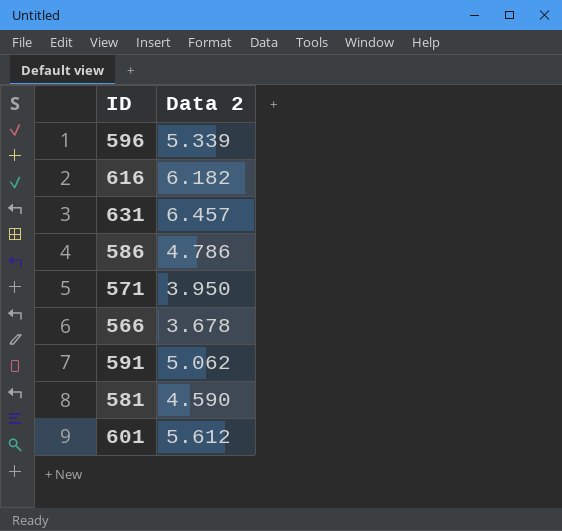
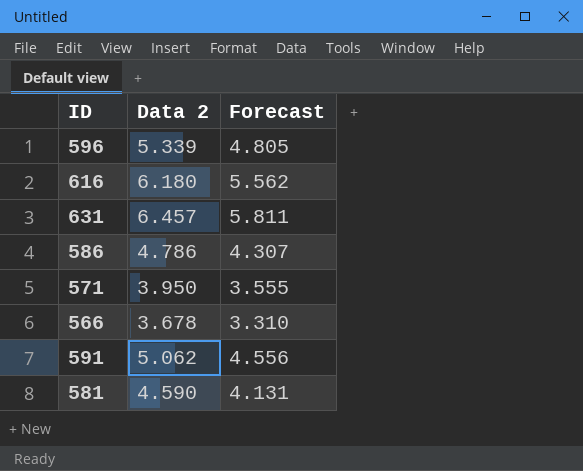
column Forecast | formula: none -> [Data 2] * 0.9
row 601: 5.612 -> none
616 | Data 2: 6.182 -> 6.180

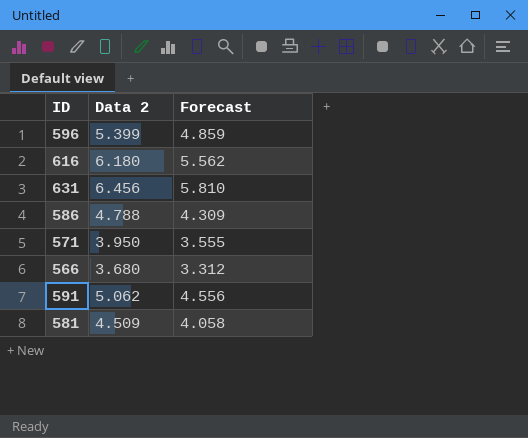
596 | Data 2: 5.339 -> 5.399
596 | Forecast: 4.805 -> 4.859
631 | Data 2: 6.457 -> 6.456
631 | Forecast: 5.811 -> 5.810
586 | Data 2: 4.786 -> 4.788
586 | Forecast: 4.307 -> 4.309
566 | Data 2: 3.678 -> 3.680
566 | Forecast: 3.310 -> 3.312
581 | Data 2: 4.590 -> 4.509
581 | Forecast: 4.131 -> 4.058

